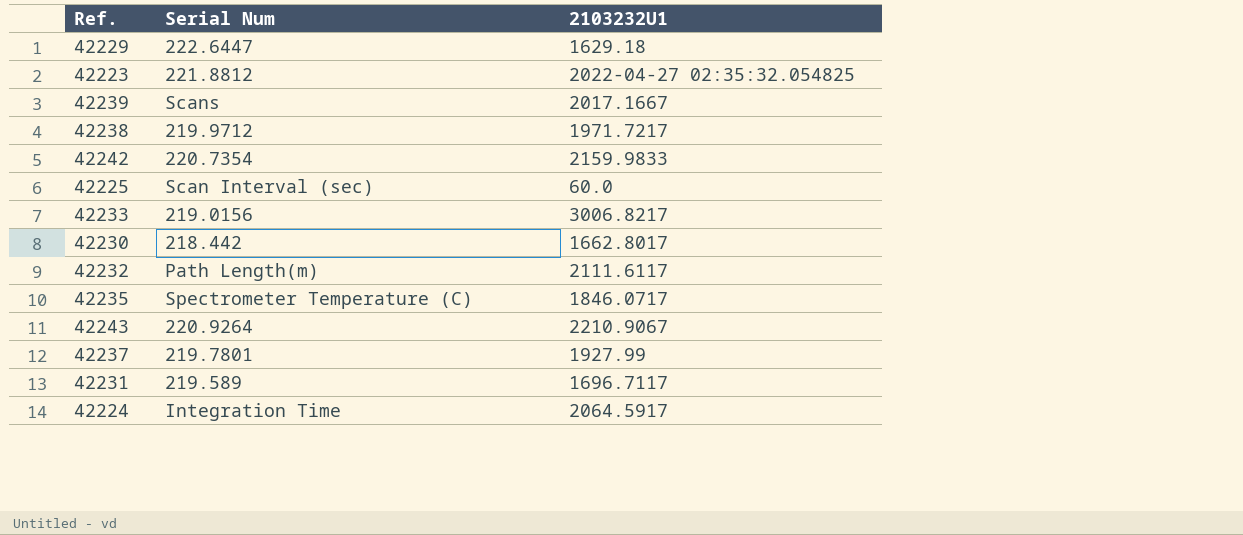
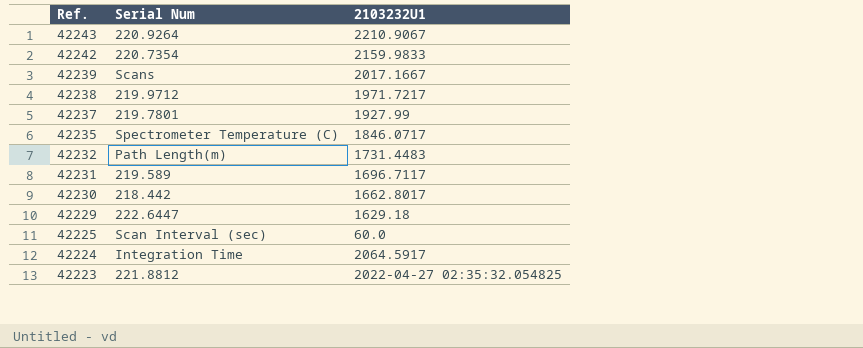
row order: none -> Ref. descending
row 42233: 219.0156 | 3006.8217 -> none
42232 | 2103232U1: 2111.6117 -> 1731.4483

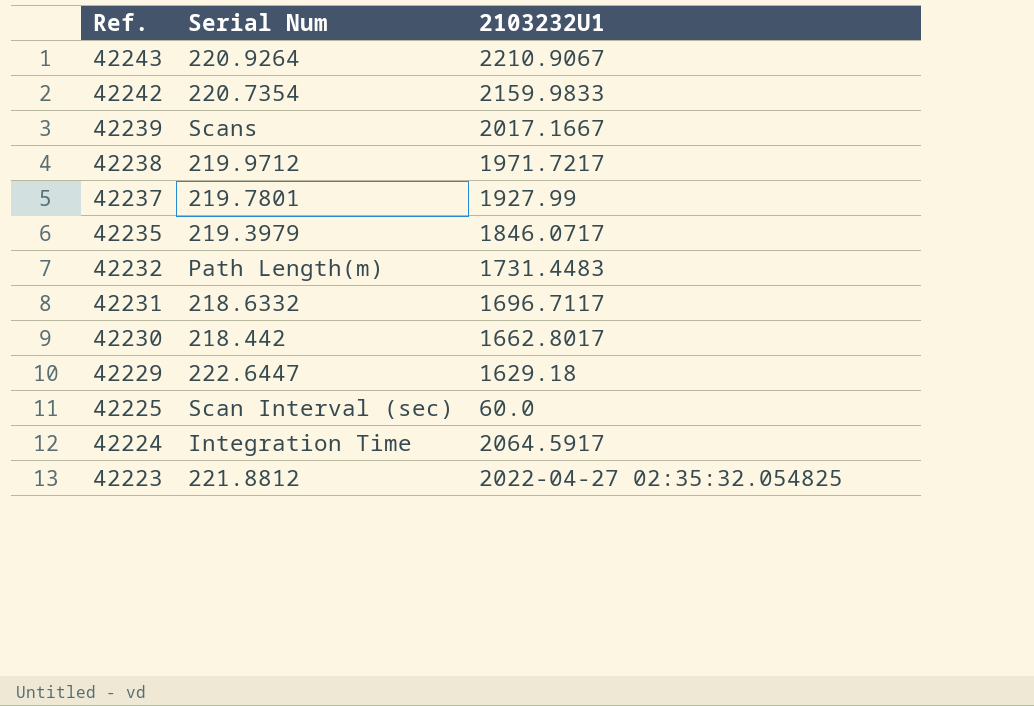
42235 | Serial Num: Spectrometer Temperature (C) -> 219.3979
42231 | Serial Num: 219.589 -> 218.6332

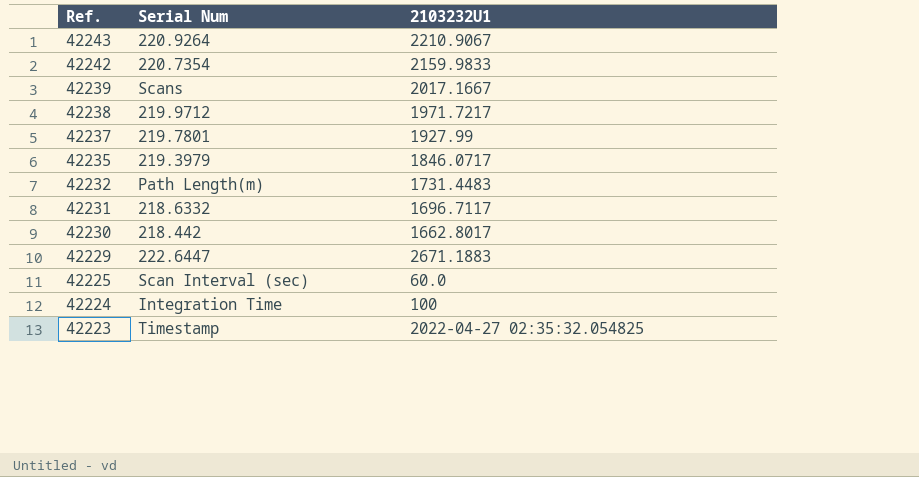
42229 | 2103232U1: 1629.18 -> 2671.1883
42224 | 2103232U1: 2064.5917 -> 100
42223 | Serial Num: 221.8812 -> Timestamp

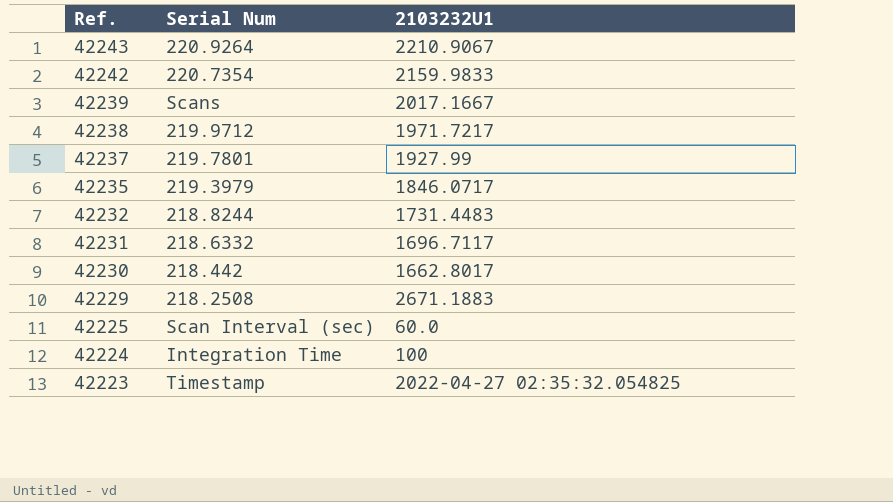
42232 | Serial Num: Path Length(m) -> 218.8244
42229 | Serial Num: 222.6447 -> 218.2508

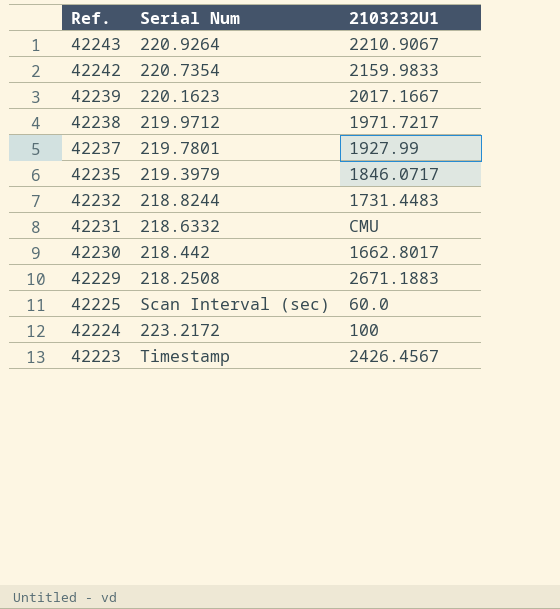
42239 | Serial Num: Scans -> 220.1623
42231 | 2103232U1: 1696.7117 -> CMU
42224 | Serial Num: Integration Time -> 223.2172
42223 | 2103232U1: 2022-04-27 02:35:32.054825 -> 2426.4567

